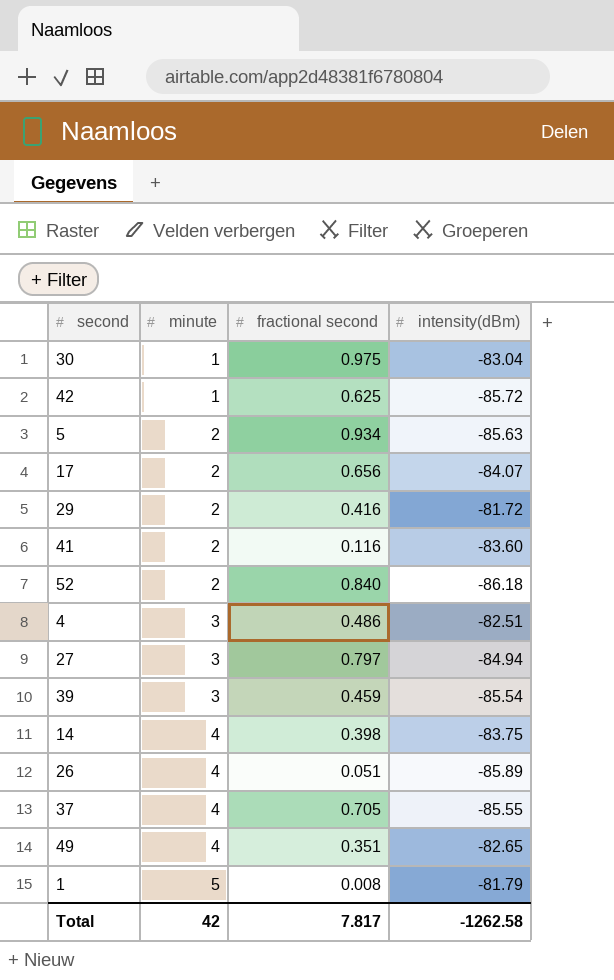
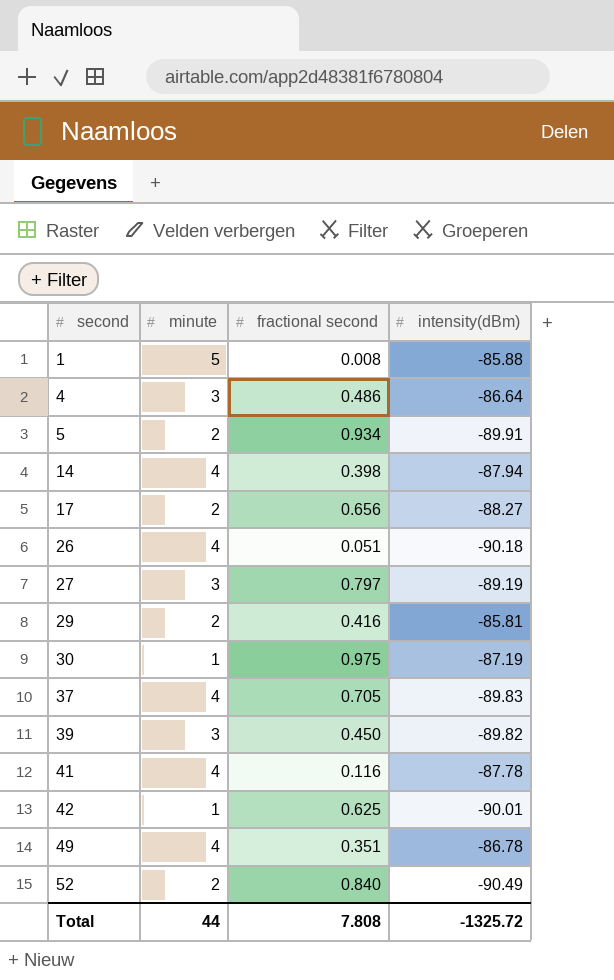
row order: minute ascending -> second ascending
1 | intensity(dBm): -81.79 -> -85.88
4 | intensity(dBm): -82.51 -> -86.64
5 | intensity(dBm): -85.63 -> -89.91
14 | intensity(dBm): -83.75 -> -87.94
17 | intensity(dBm): -84.07 -> -88.27
26 | intensity(dBm): -85.89 -> -90.18
27 | intensity(dBm): -84.94 -> -89.19
29 | intensity(dBm): -81.72 -> -85.81
30 | intensity(dBm): -83.04 -> -87.19
37 | intensity(dBm): -85.55 -> -89.83
39 | fractional second: 0.459 -> 0.450
39 | intensity(dBm): -85.54 -> -89.82
41 | minute: 2 -> 4
41 | intensity(dBm): -83.60 -> -87.78
42 | intensity(dBm): -85.72 -> -90.01
49 | intensity(dBm): -82.65 -> -86.78
52 | intensity(dBm): -86.18 -> -90.49
Total | minute: 42 -> 44
Total | fractional second: 7.817 -> 7.808
Total | intensity(dBm): -1262.58 -> -1325.72

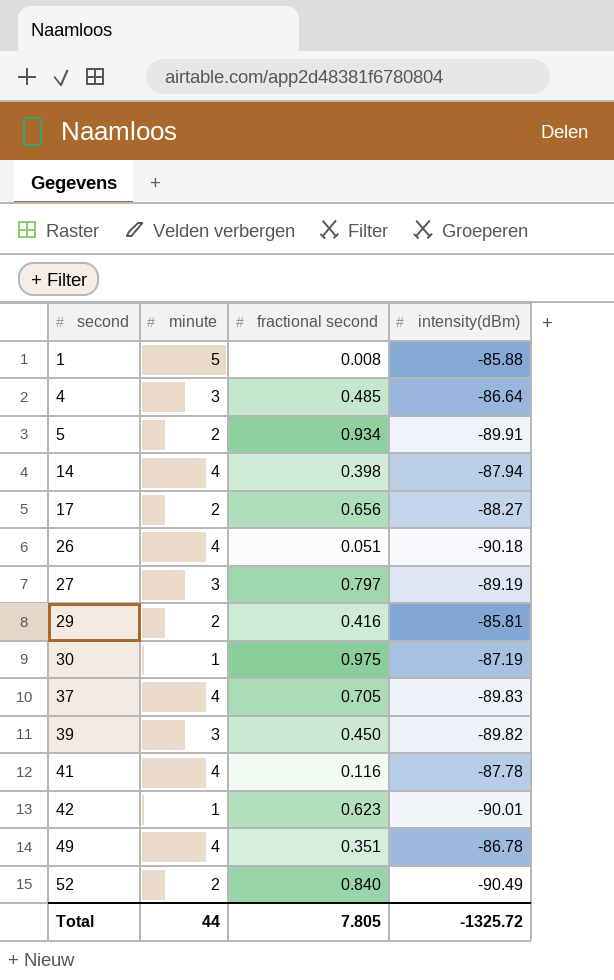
4 | fractional second: 0.486 -> 0.485
42 | fractional second: 0.625 -> 0.623
Total | fractional second: 7.808 -> 7.805

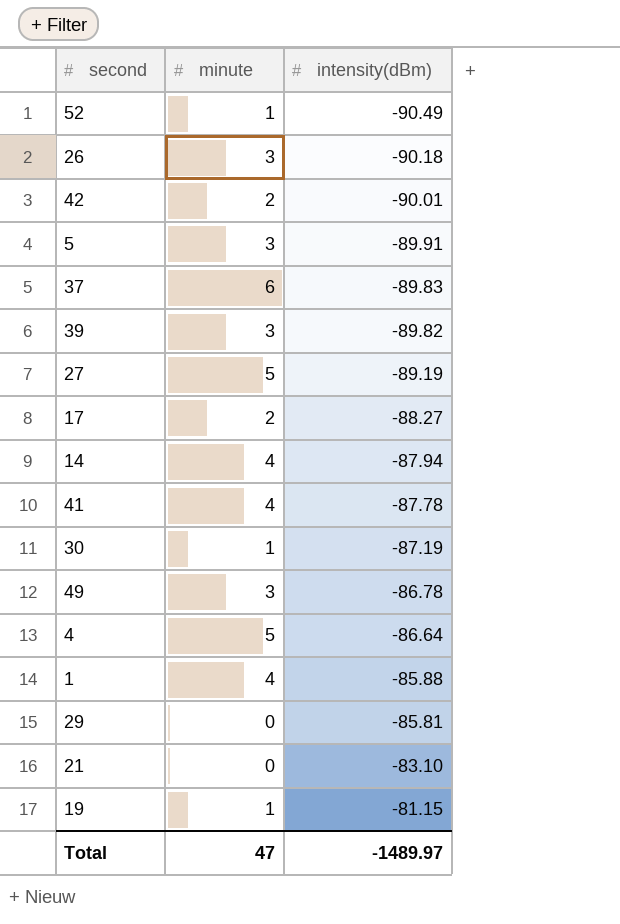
row order: second ascending -> intensity(dBm) ascending
column fractional second | position: 3 -> none
52 | minute: 2 -> 1
26 | minute: 4 -> 3
42 | minute: 1 -> 2
5 | minute: 2 -> 3
37 | minute: 4 -> 6
27 | minute: 3 -> 5
49 | minute: 4 -> 3
4 | minute: 3 -> 5
1 | minute: 5 -> 4
29 | minute: 2 -> 0
row 21: none -> 0 | -83.10
row 19: none -> 1 | -81.15
Total | minute: 44 -> 47
Total | intensity(dBm): -1325.72 -> -1489.97

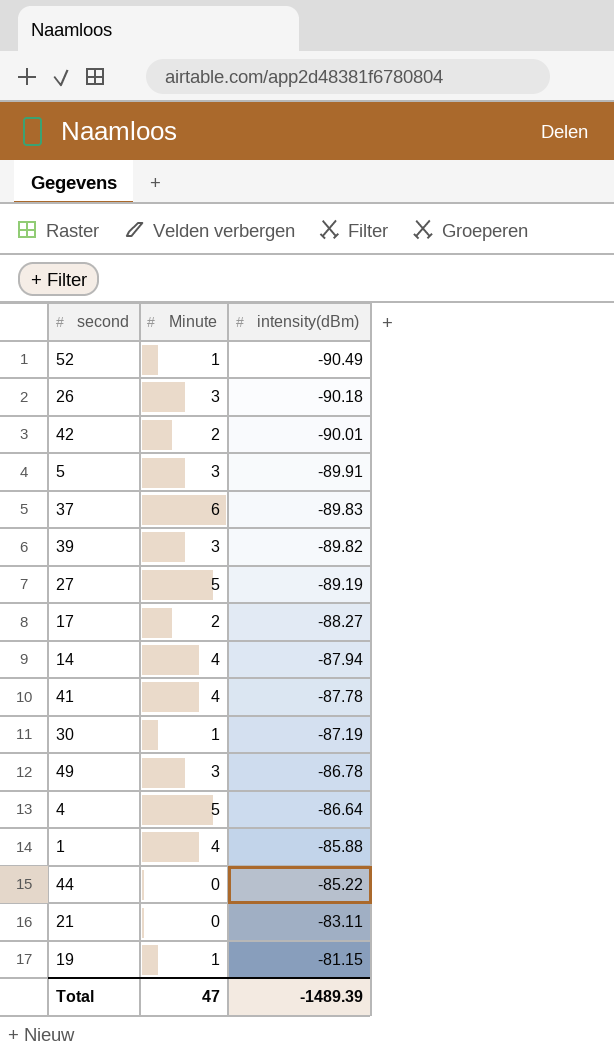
column name: minute -> Minute
row 29: 0 | -85.81 -> none
row 44: none -> 0 | -85.22
21 | intensity(dBm): -83.10 -> -83.11
Total | intensity(dBm): -1489.97 -> -1489.39

